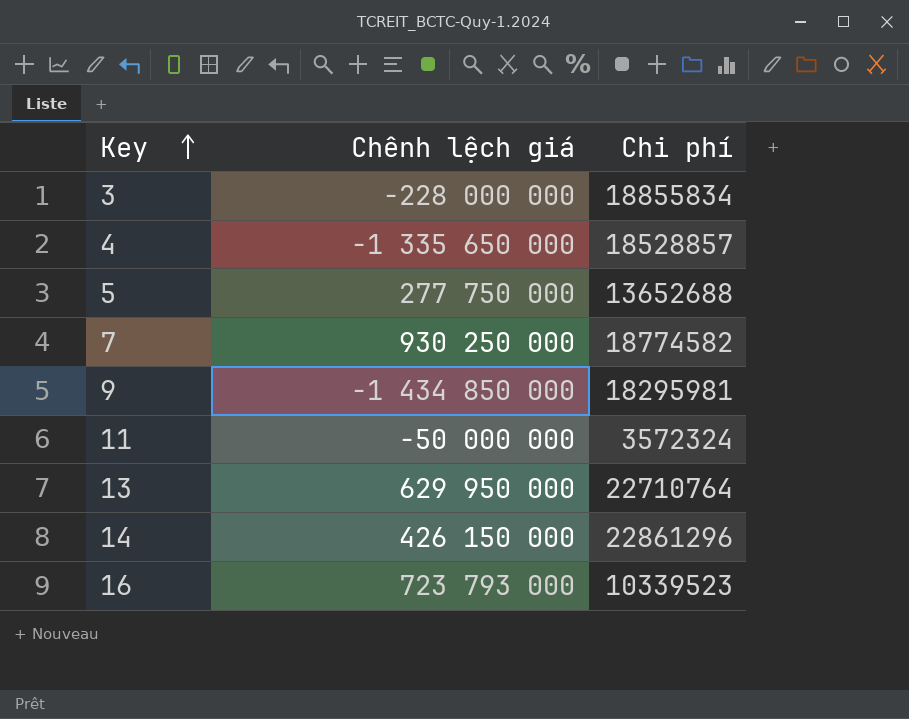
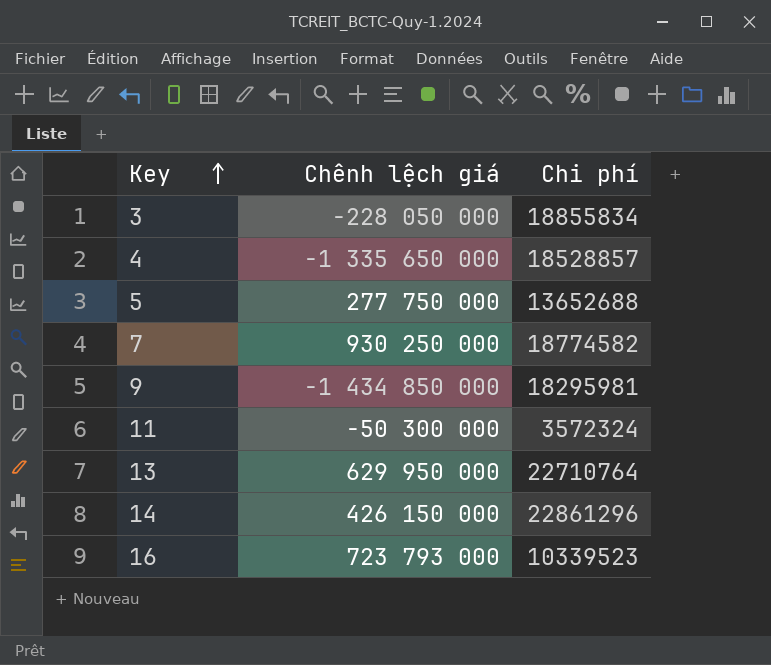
3 | Chênh lệch giá: -228 000 000 -> -228 050 000
11 | Chênh lệch giá: -50 000 000 -> -50 300 000

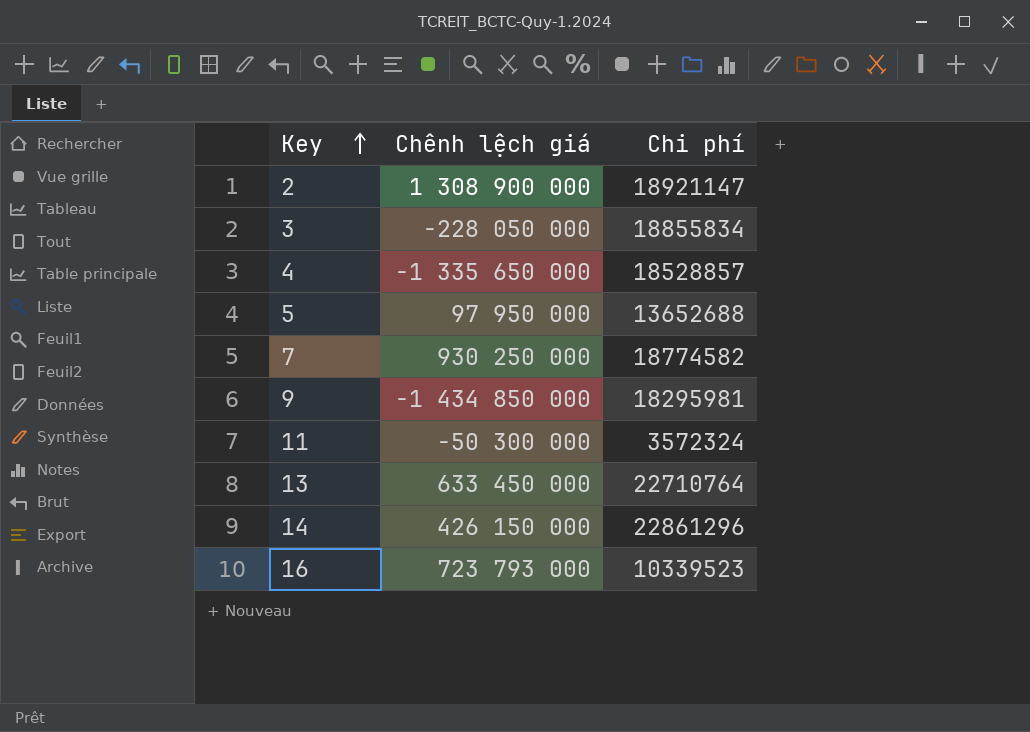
row 2: none -> 1 308 900 000 | 18921147
5 | Chênh lệch giá: 277 750 000 -> 97 950 000
13 | Chênh lệch giá: 629 950 000 -> 633 450 000

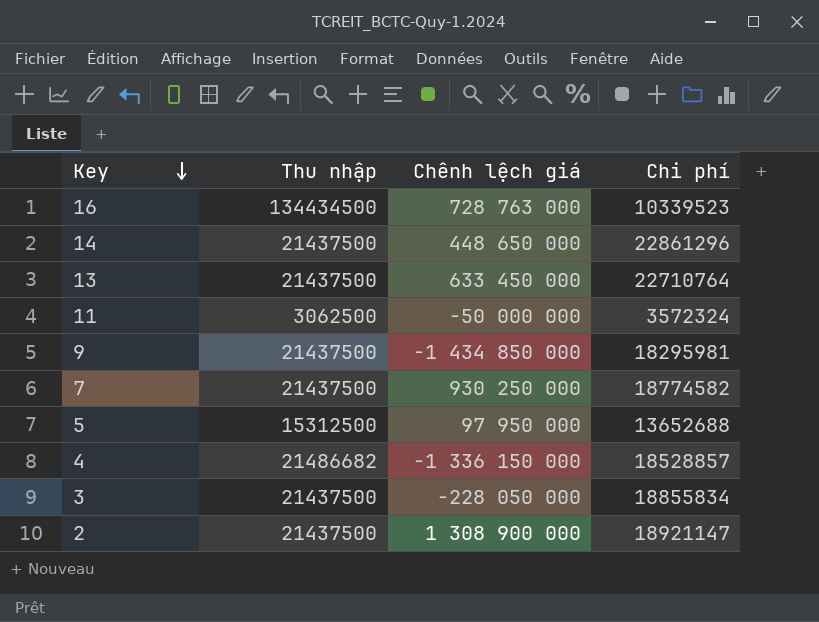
row order: Key ascending -> Key descending
column Thu nhập | position: none -> 2
16 | Chênh lệch giá: 723 793 000 -> 728 763 000
14 | Chênh lệch giá: 426 150 000 -> 448 650 000
11 | Chênh lệch giá: -50 300 000 -> -50 000 000
4 | Chênh lệch giá: -1 335 650 000 -> -1 336 150 000

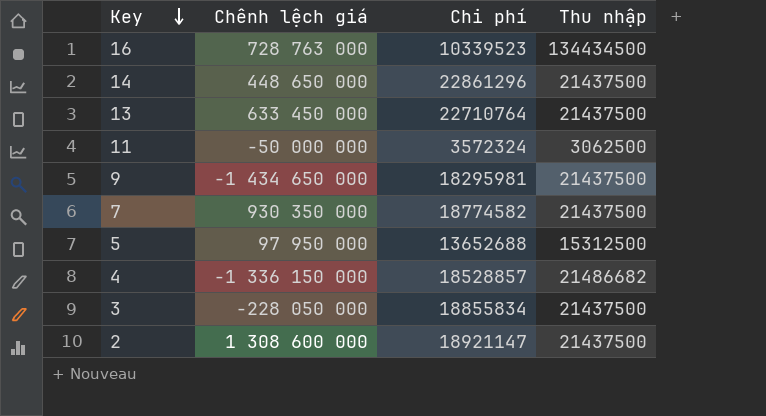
column Thu nhập | position: 2 -> 4
9 | Chênh lệch giá: -1 434 850 000 -> -1 434 650 000
7 | Chênh lệch giá: 930 250 000 -> 930 350 000
2 | Chênh lệch giá: 1 308 900 000 -> 1 308 600 000

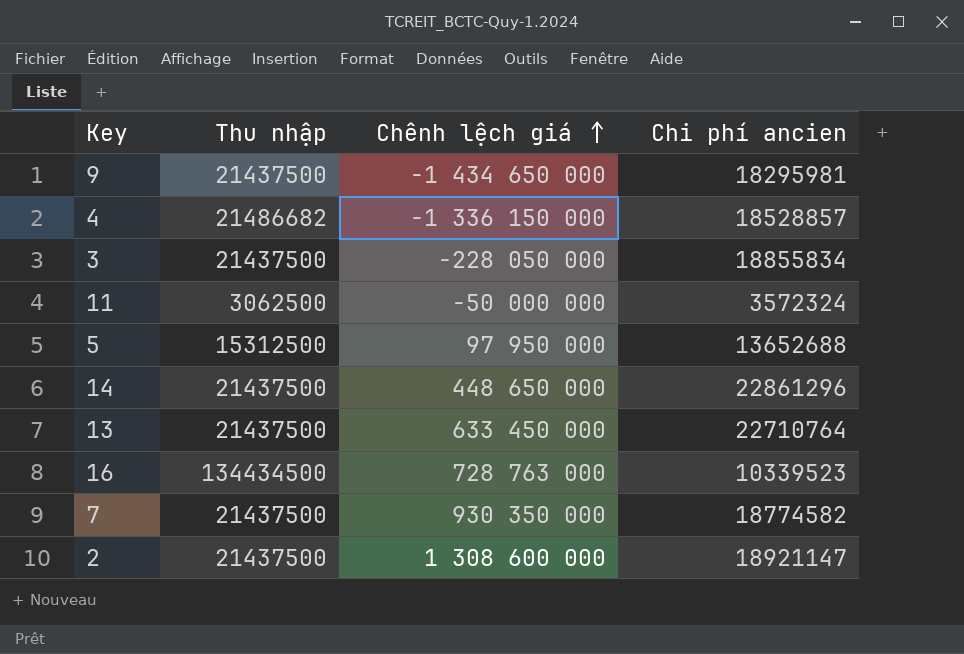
row order: Key descending -> Chênh lệch giá ascending
column Thu nhập | position: 4 -> 2
column name: Chi phí -> Chi phí ancien

